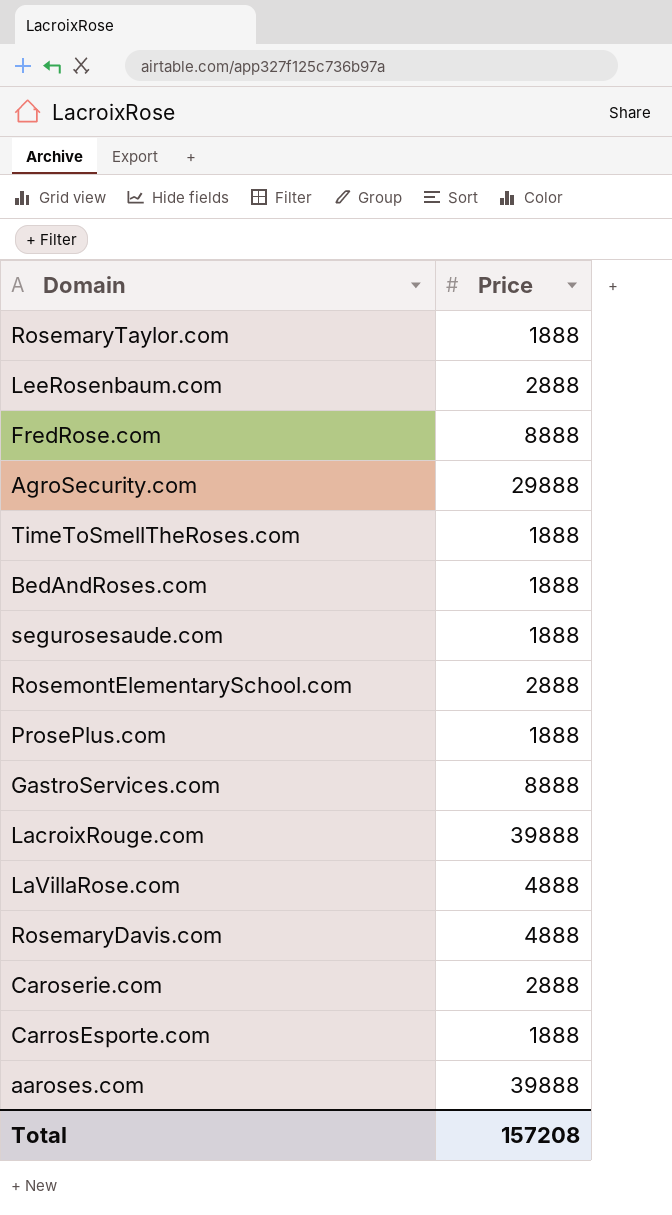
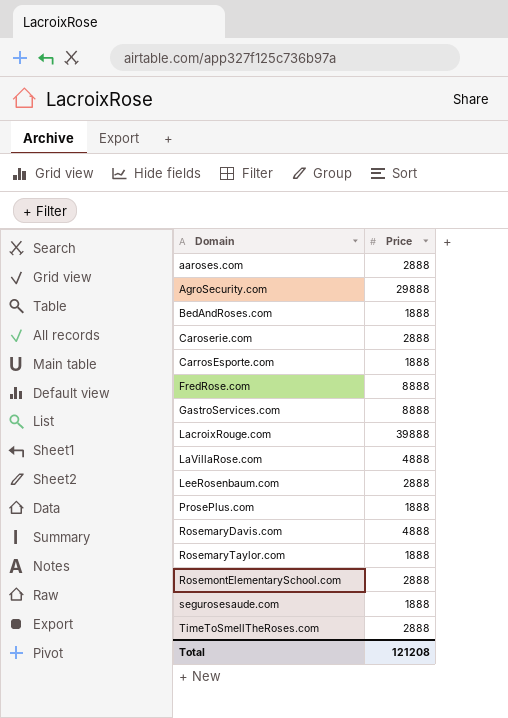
row order: none -> Domain ascending
aaroses.com | Price: 39888 -> 2888
TimeToSmellTheRoses.com | Price: 1888 -> 2888
Total | Price: 157208 -> 121208

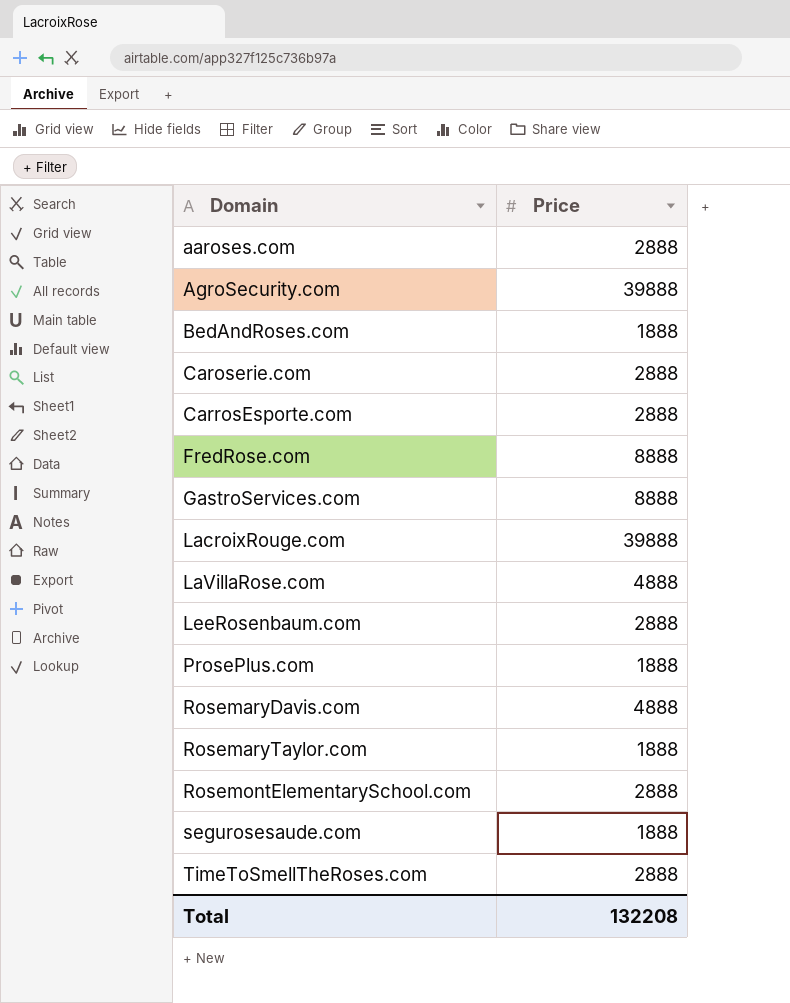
AgroSecurity.com | Price: 29888 -> 39888
CarrosEsporte.com | Price: 1888 -> 2888
Total | Price: 121208 -> 132208

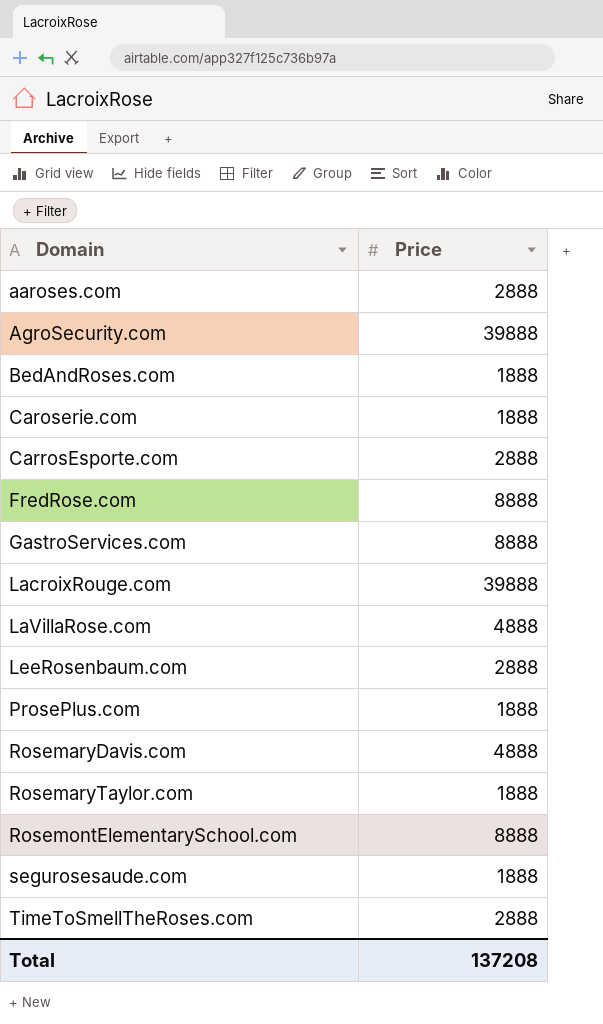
Caroserie.com | Price: 2888 -> 1888
RosemontElementarySchool.com | Price: 2888 -> 8888
Total | Price: 132208 -> 137208

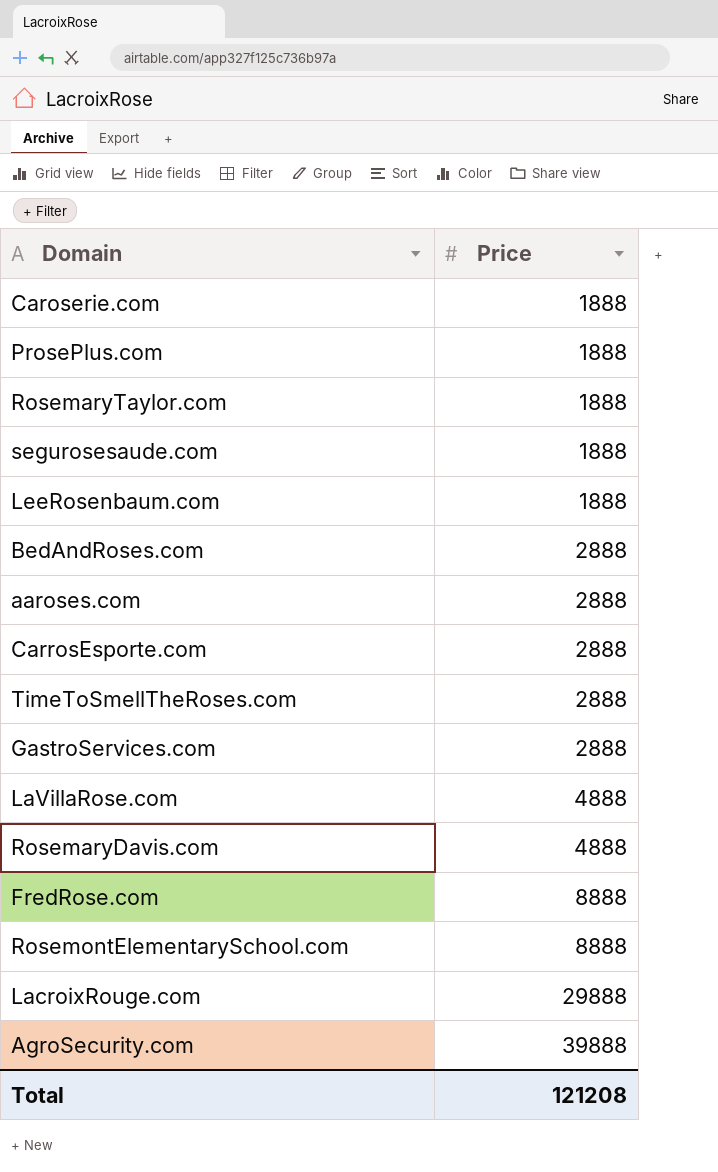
row order: Domain ascending -> Price ascending
LeeRosenbaum.com | Price: 2888 -> 1888
BedAndRoses.com | Price: 1888 -> 2888
GastroServices.com | Price: 8888 -> 2888
LacroixRouge.com | Price: 39888 -> 29888
Total | Price: 137208 -> 121208

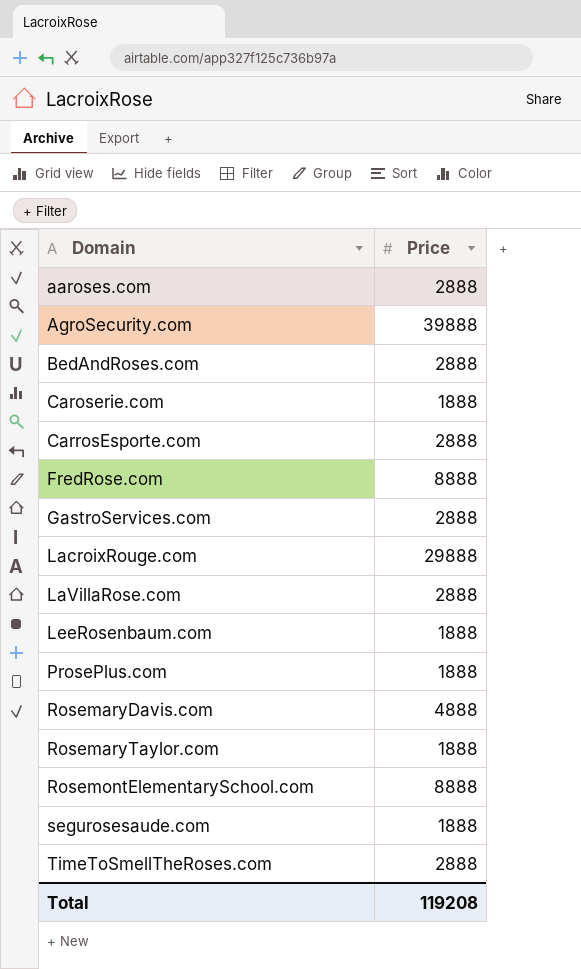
row order: Price ascending -> Domain ascending
LaVillaRose.com | Price: 4888 -> 2888
Total | Price: 121208 -> 119208

